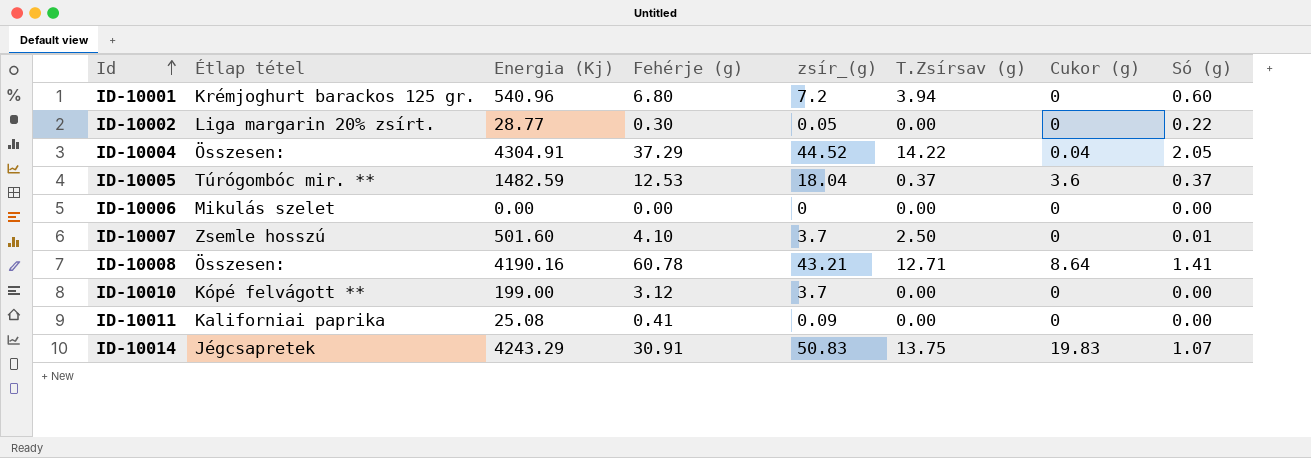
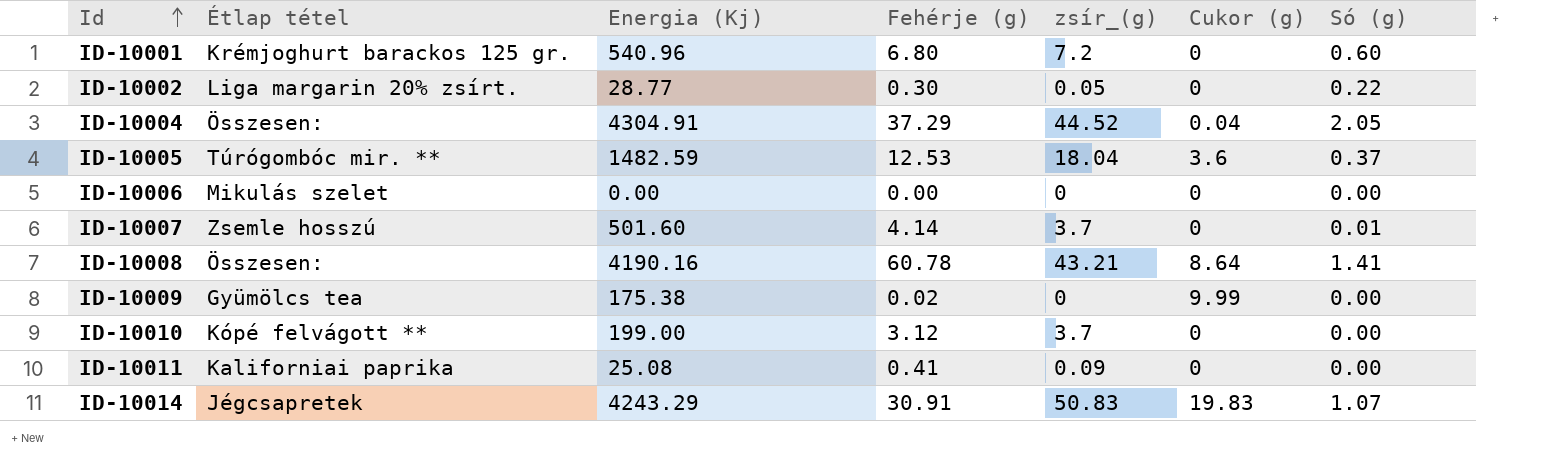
column T.Zsírsav (g) | position: 6 -> none
ID-10007 | Fehérje (g): 4.10 -> 4.14
row ID-10009: none -> Gyümölcs tea | 175.38 | 0.02 | 0 | 9.99 | 0.00

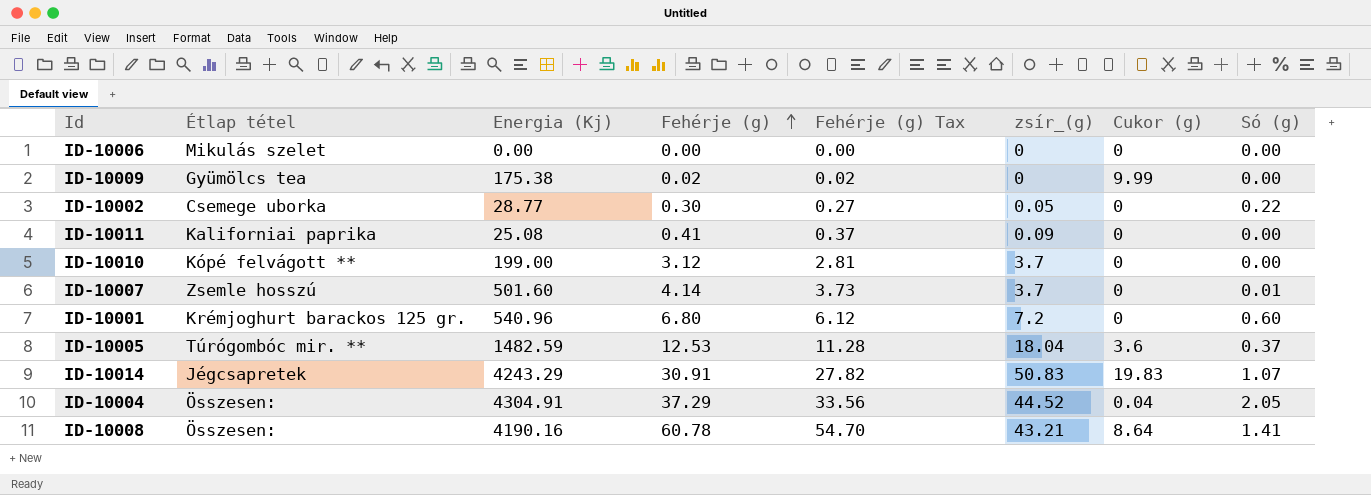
row order: Id ascending -> Fehérje (g) ascending
column Fehérje (g) Tax | formula: none -> [Fehérje (g)] * 0.9
ID-10002 | Étlap tétel: Liga margarin 20% zsírt. -> Csemege uborka

